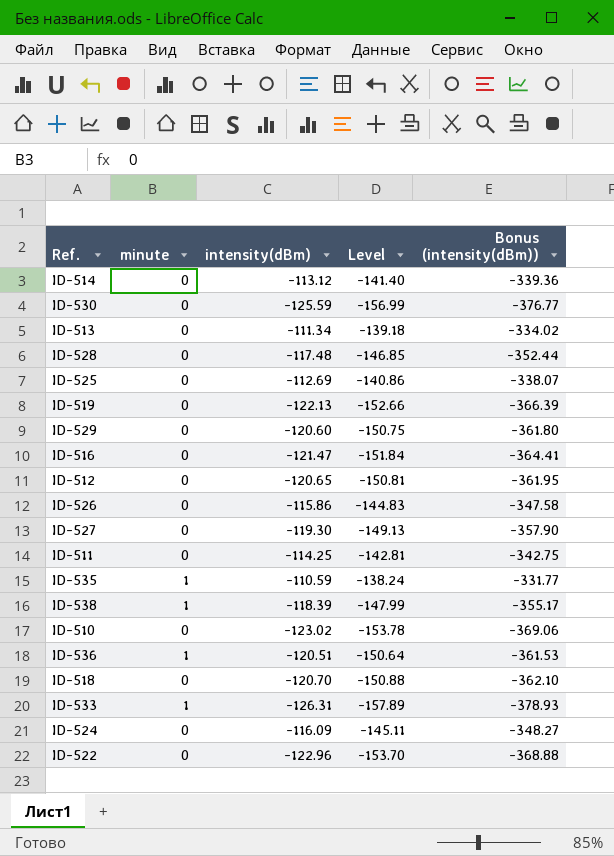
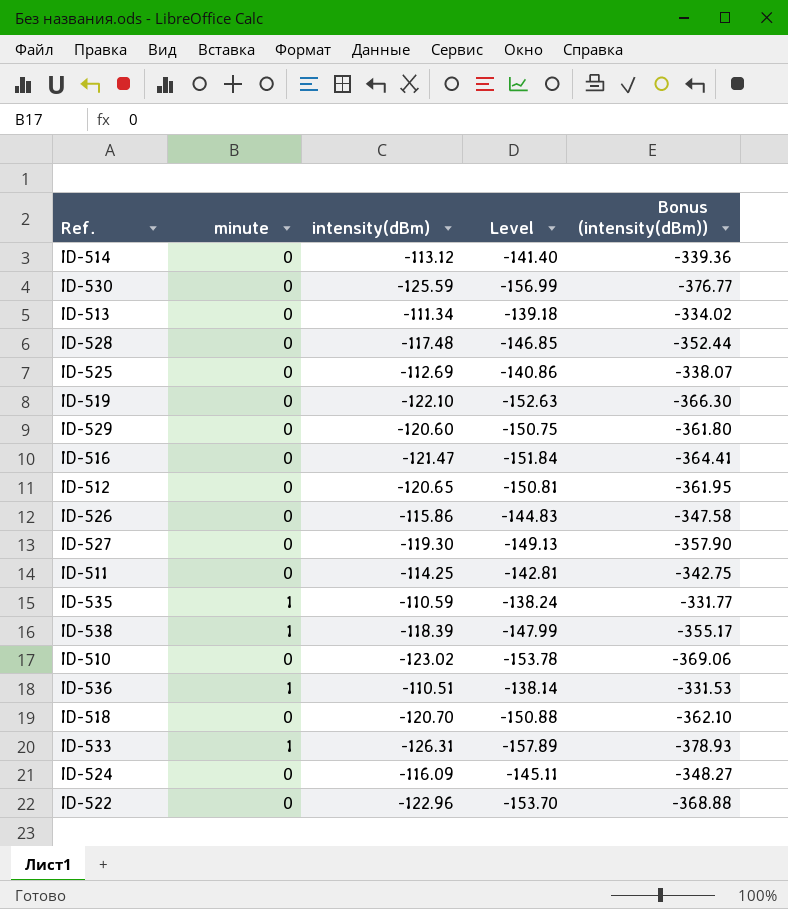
ID-519 | intensity(dBm): -122.13 -> -122.10
ID-519 | Level: -152.66 -> -152.63
ID-519 | Bonus (intensity(dBm)): -366.39 -> -366.30
ID-536 | intensity(dBm): -120.51 -> -110.51
ID-536 | Level: -150.64 -> -138.14
ID-536 | Bonus (intensity(dBm)): -361.53 -> -331.53

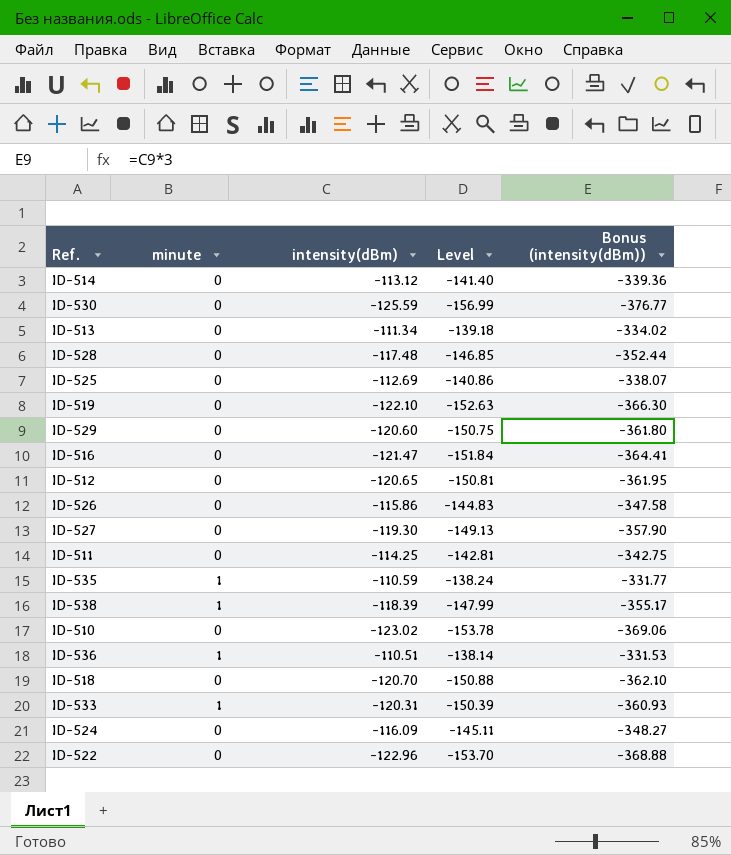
ID-533 | intensity(dBm): -126.31 -> -120.31
ID-533 | Level: -157.89 -> -150.39
ID-533 | Bonus (intensity(dBm)): -378.93 -> -360.93

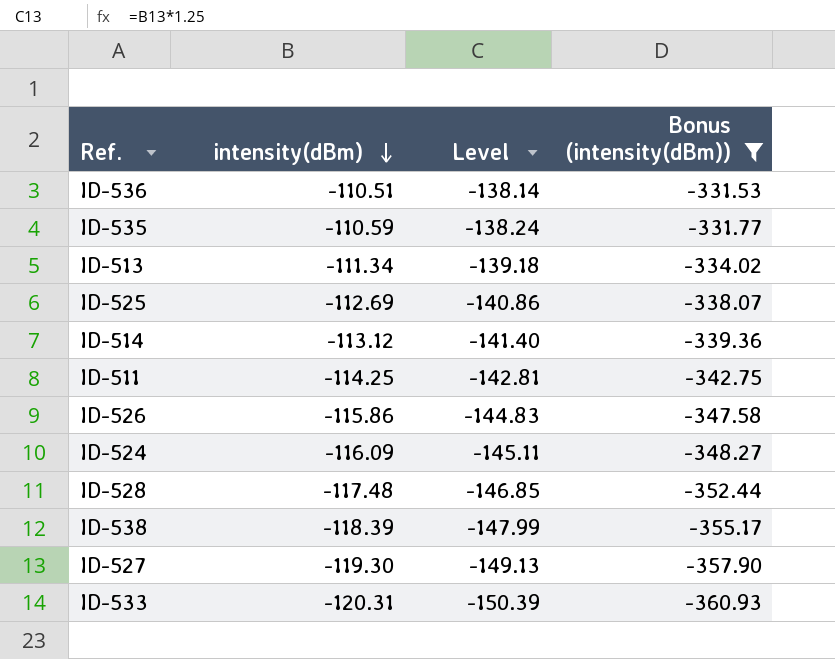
filter: none -> Bonus (intensity(dBm)) >= -360.93
row order: none -> intensity(dBm) descending
column minute | position: 2 -> none

